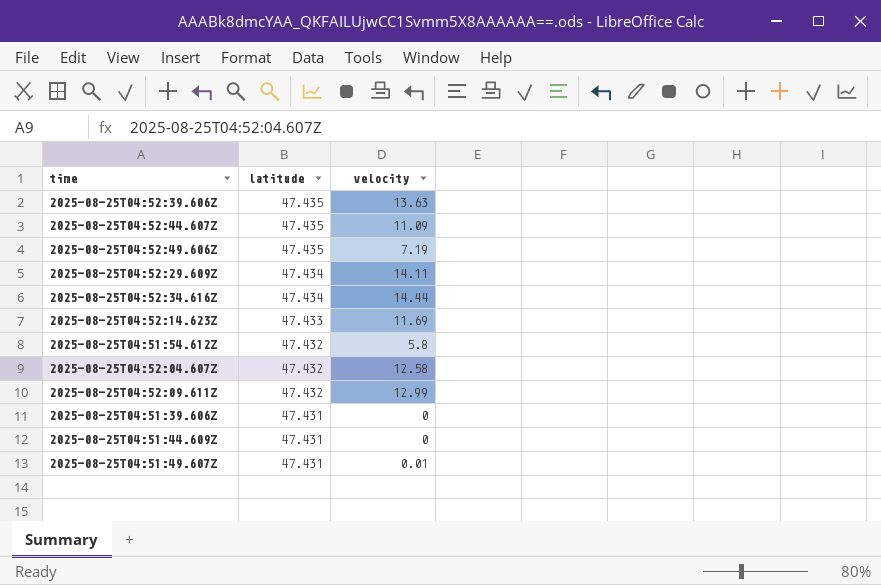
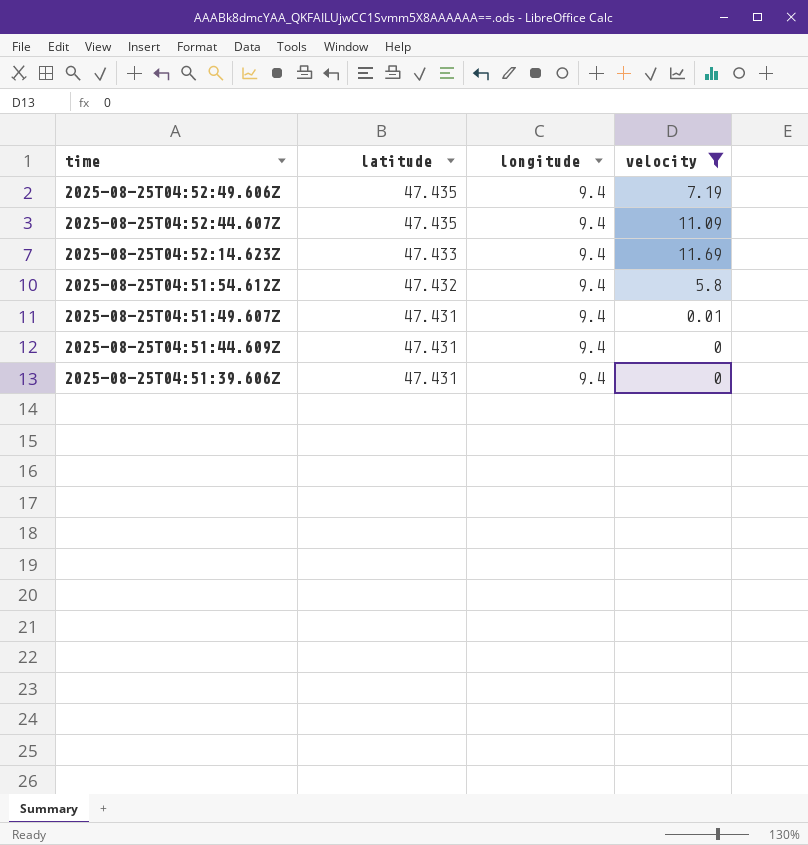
filter: none -> velocity <= 11.69
row order: latitude descending -> time descending
column longitude | position: none -> 3

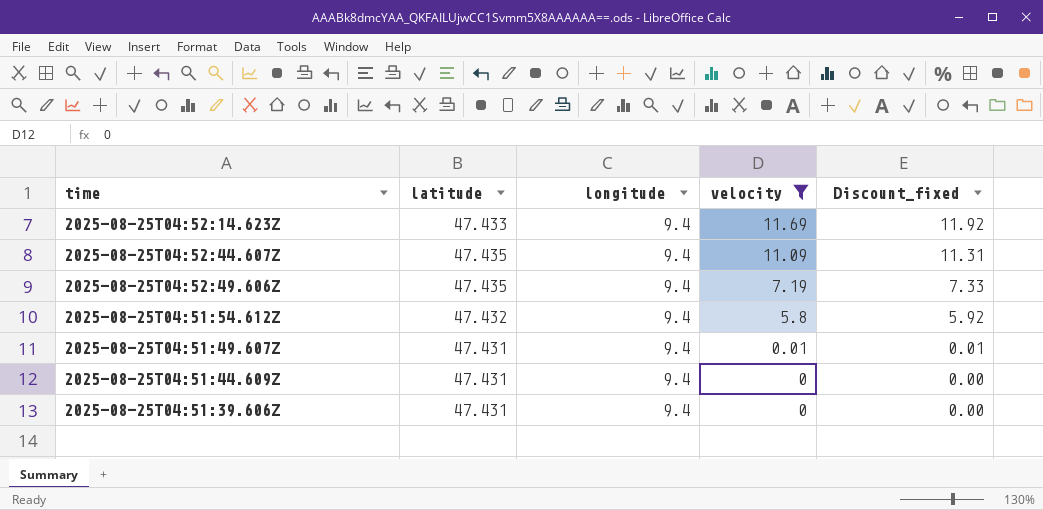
row order: time descending -> velocity descending
column Discount_fixed | formula: none -> [velocity] * 1.02

